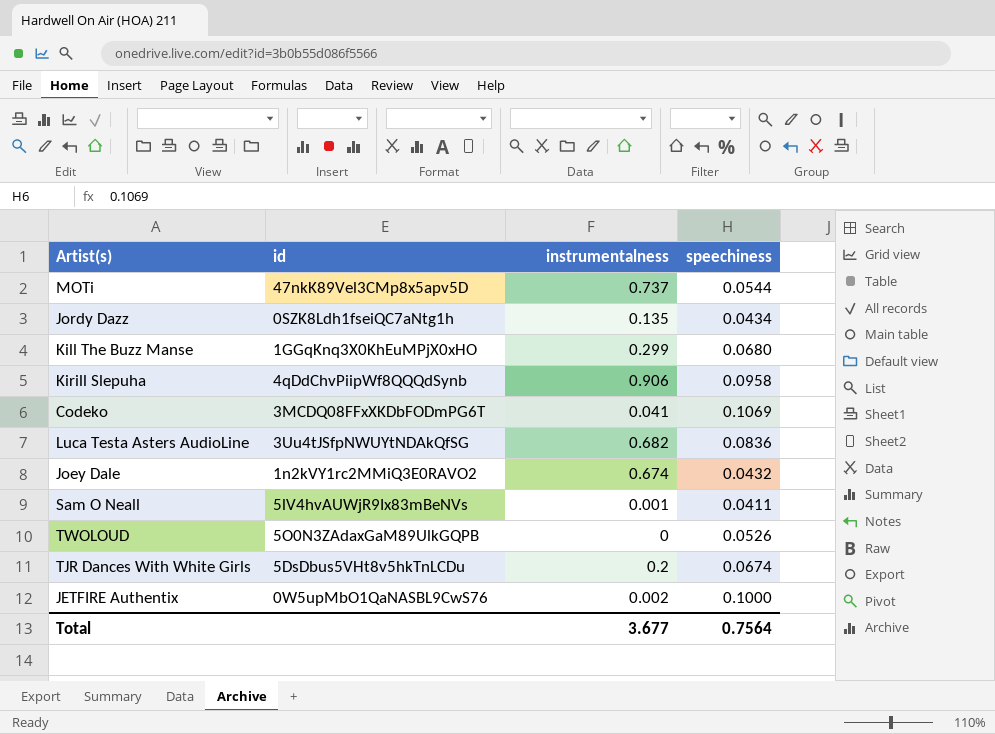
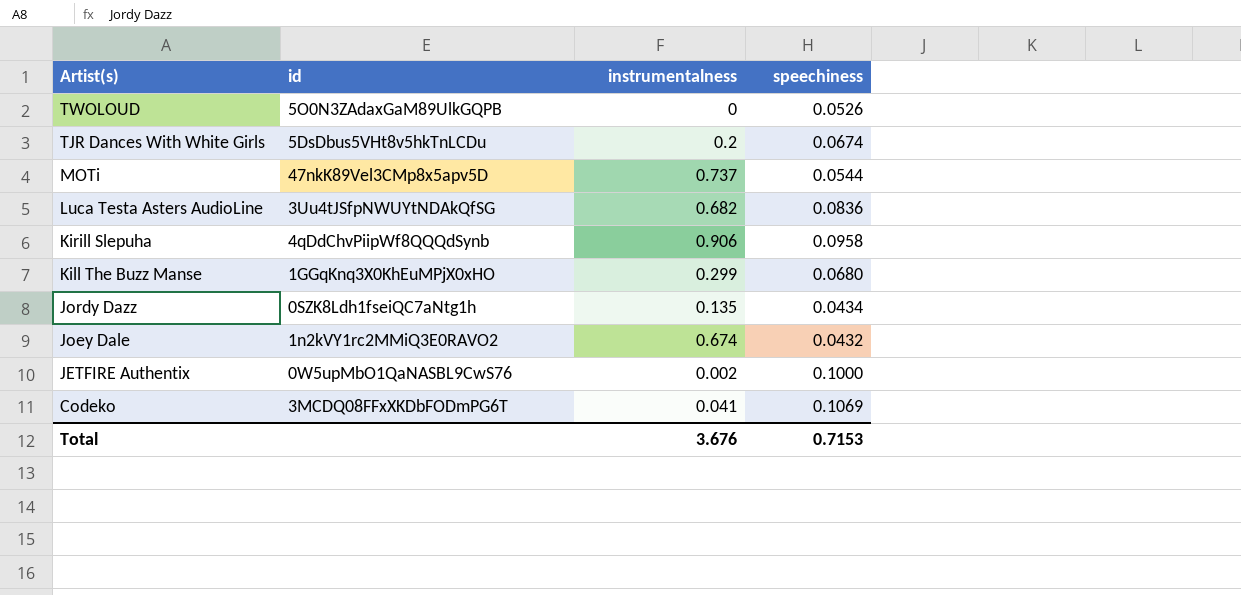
row order: none -> Artist(s) descending
row Sam O Neall: 5lV4hvAUWjR9Ix83mBeNVs | 0.001 | 0.0411 -> none
Total | instrumentalness: 3.677 -> 3.676
Total | speechiness: 0.7564 -> 0.7153

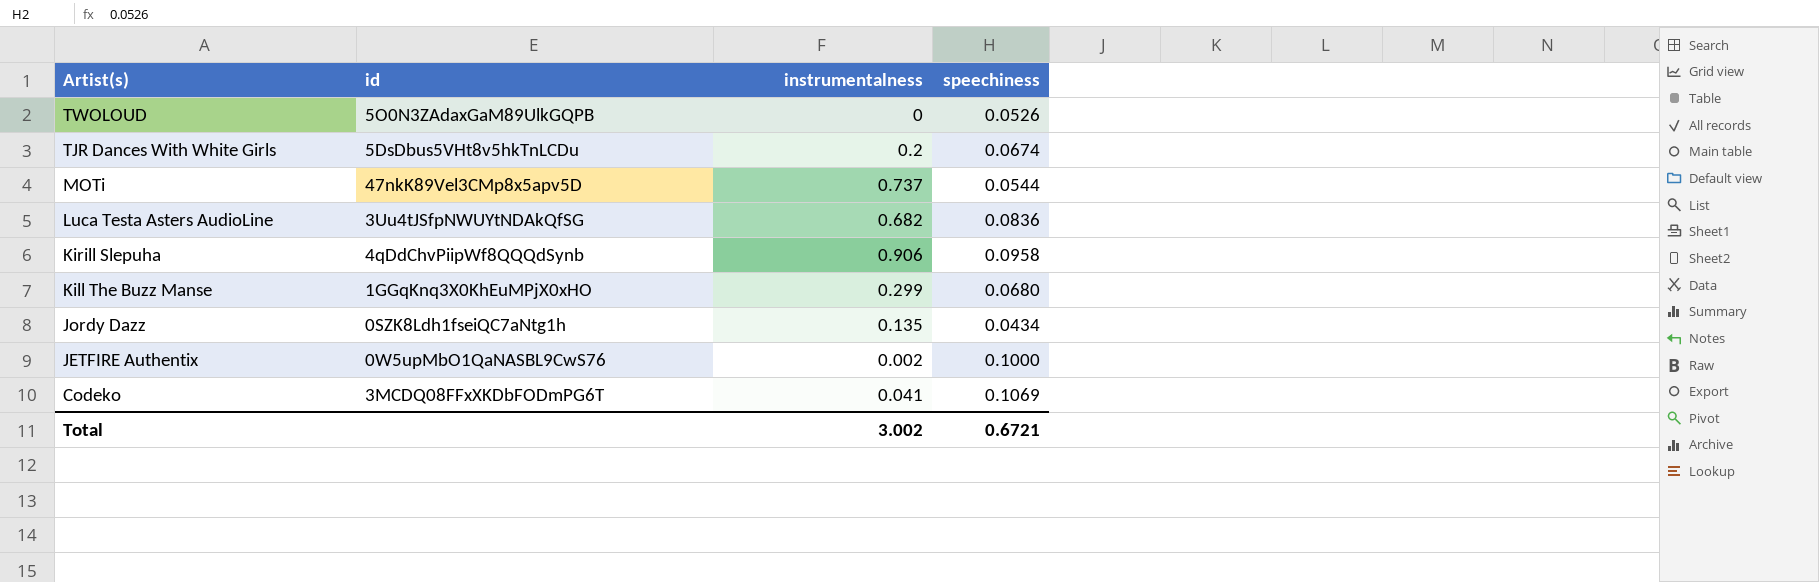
row Joey Dale: 1n2kVY1rc2MMiQ3E0RAVO2 | 0.674 | 0.0432 -> none
Total | instrumentalness: 3.676 -> 3.002
Total | speechiness: 0.7153 -> 0.6721

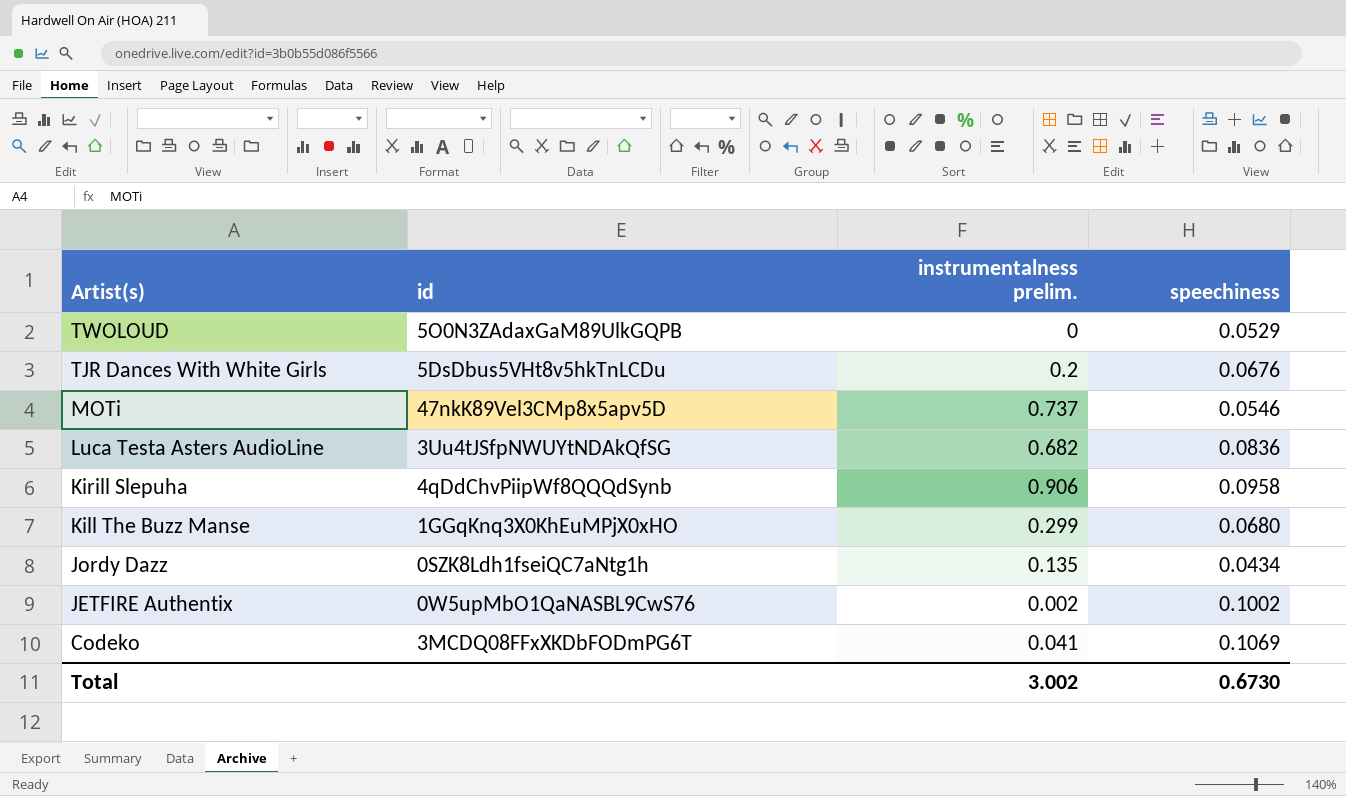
column name: instrumentalness -> instrumentalness prelim.
TWOLOUD | speechiness: 0.0526 -> 0.0529
TJR Dances With White Girls | speechiness: 0.0674 -> 0.0676
MOTi | speechiness: 0.0544 -> 0.0546
JETFIRE Authentix | speechiness: 0.1000 -> 0.1002
Total | speechiness: 0.6721 -> 0.6730

